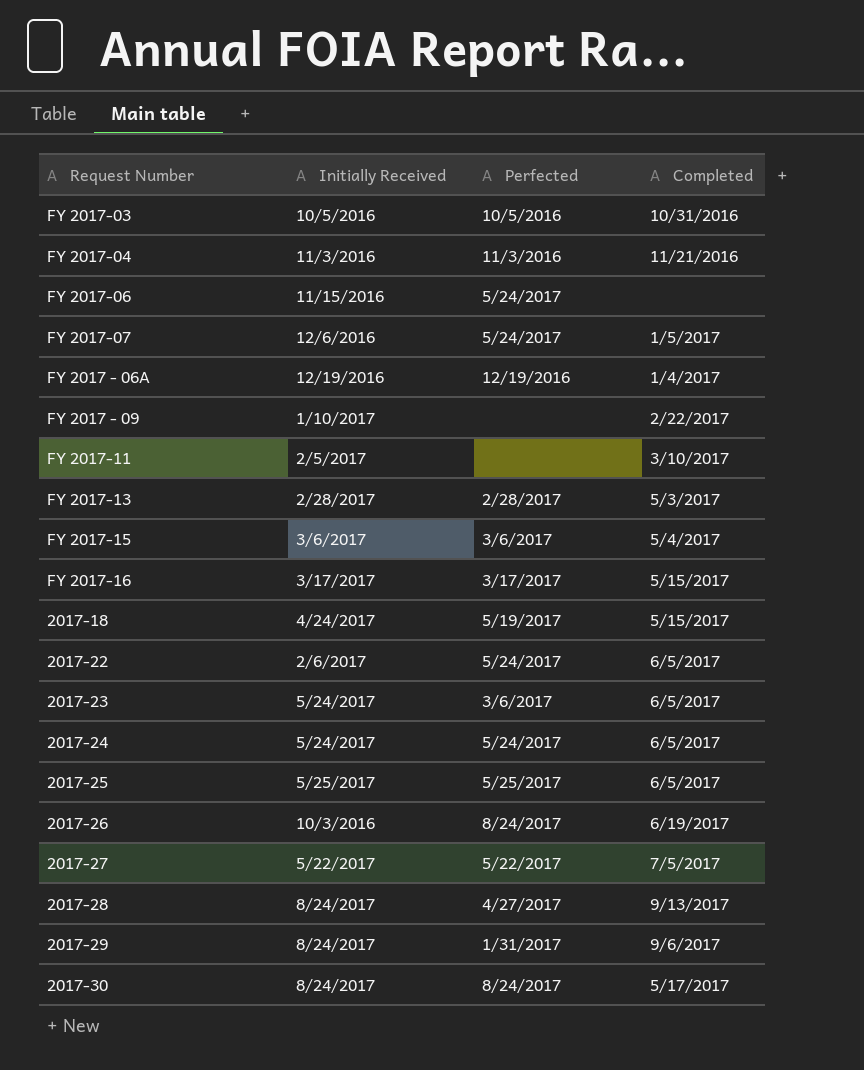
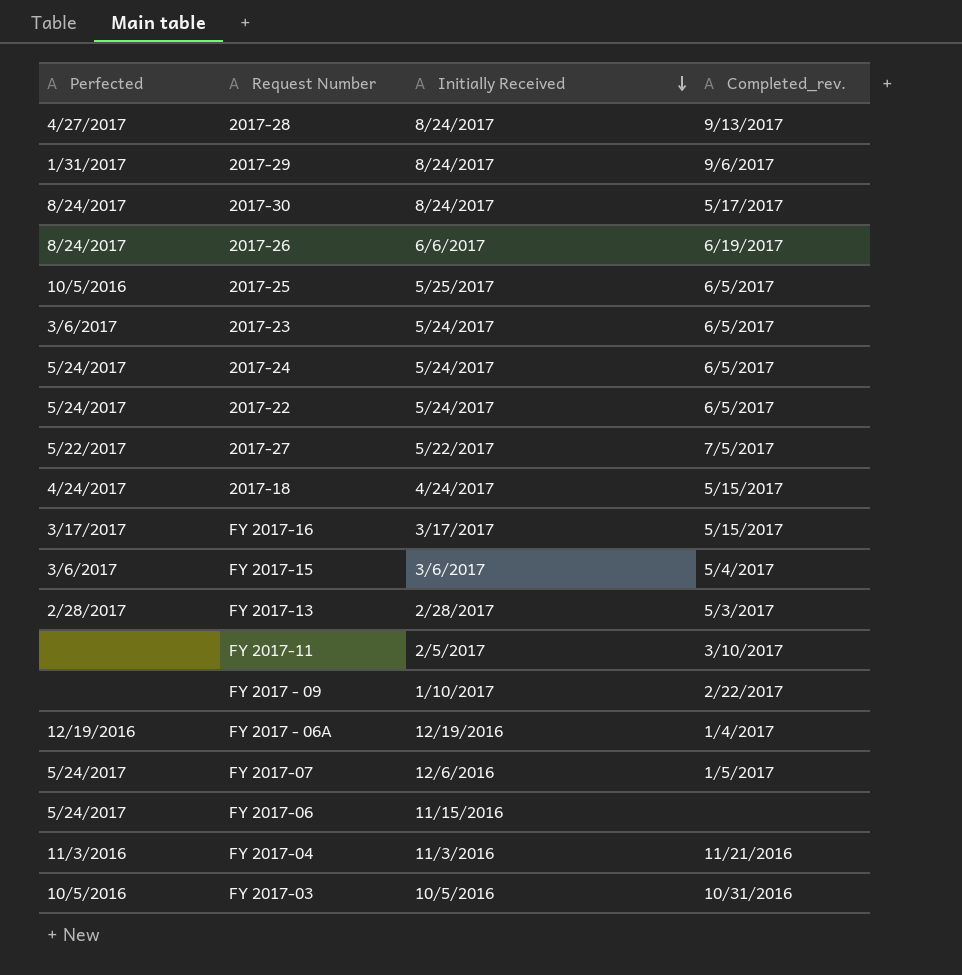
row order: none -> Initially Received descending
column Perfected | position: 3 -> 1
column name: Completed -> Completed_rev.
2017-26 | Initially Received: 10/3/2016 -> 6/6/2017
2017-25 | Perfected: 5/25/2017 -> 10/5/2016
2017-22 | Initially Received: 2/6/2017 -> 5/24/2017
2017-18 | Perfected: 5/19/2017 -> 4/24/2017

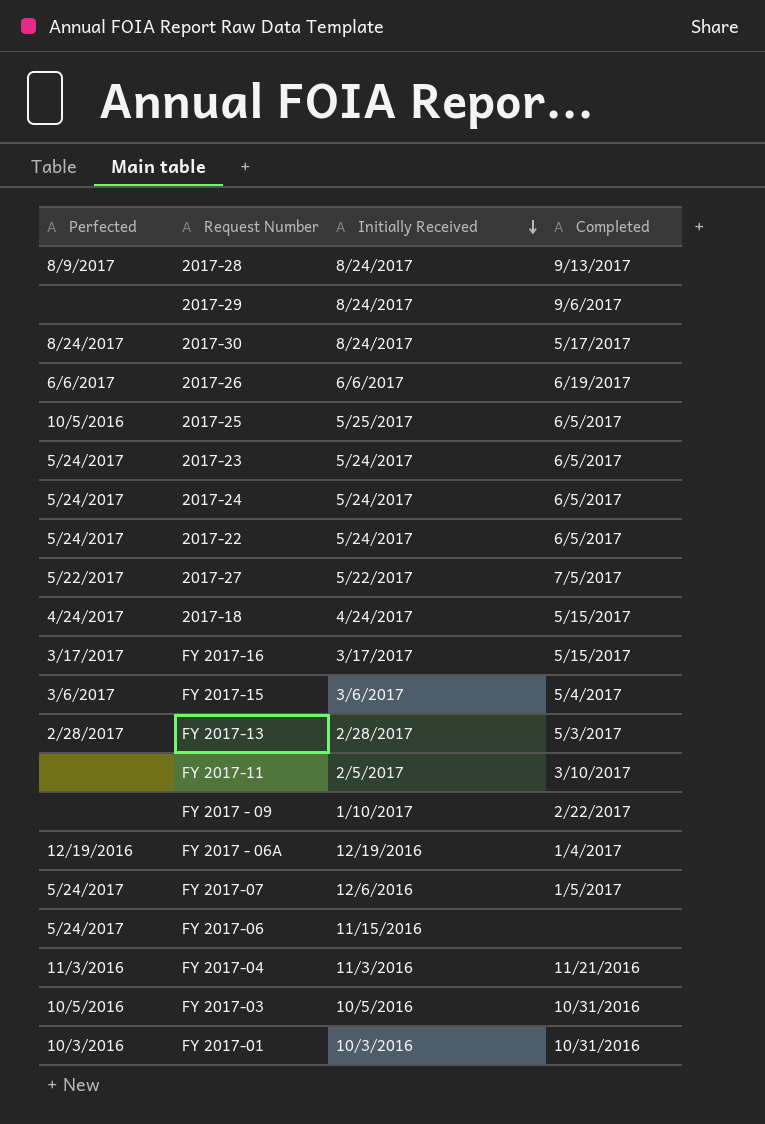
column name: Completed_rev. -> Completed
2017-28 | Perfected: 4/27/2017 -> 8/9/2017
2017-29 | Perfected: 1/31/2017 -> none
2017-26 | Perfected: 8/24/2017 -> 6/6/2017
2017-23 | Perfected: 3/6/2017 -> 5/24/2017
row FY 2017-01: none -> 10/3/2016 | 10/3/2016 | 10/31/2016

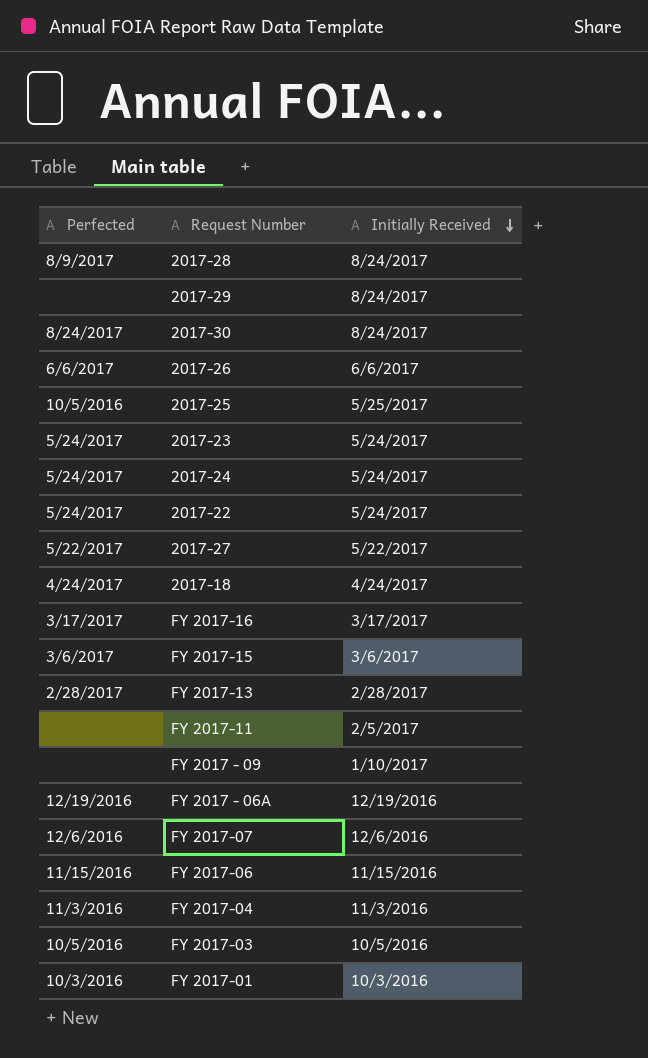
column Completed | position: 4 -> none
FY 2017-07 | Perfected: 5/24/2017 -> 12/6/2016
FY 2017-06 | Perfected: 5/24/2017 -> 11/15/2016

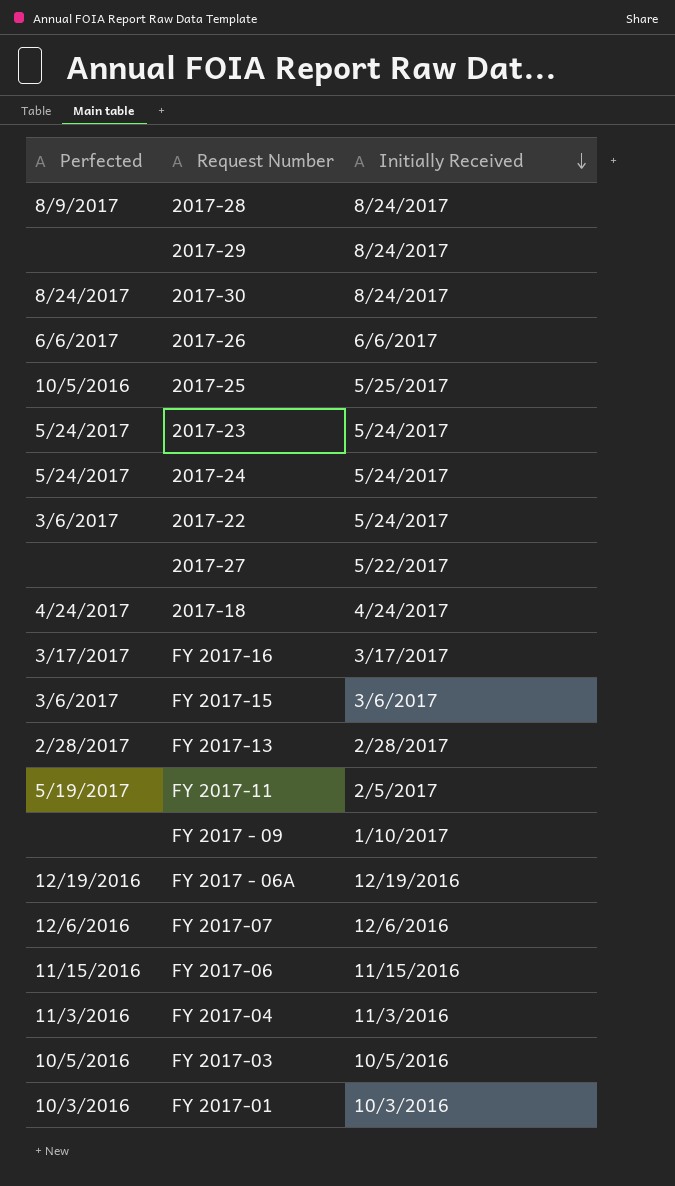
2017-22 | Perfected: 5/24/2017 -> 3/6/2017
2017-27 | Perfected: 5/22/2017 -> none
FY 2017-11 | Perfected: none -> 5/19/2017

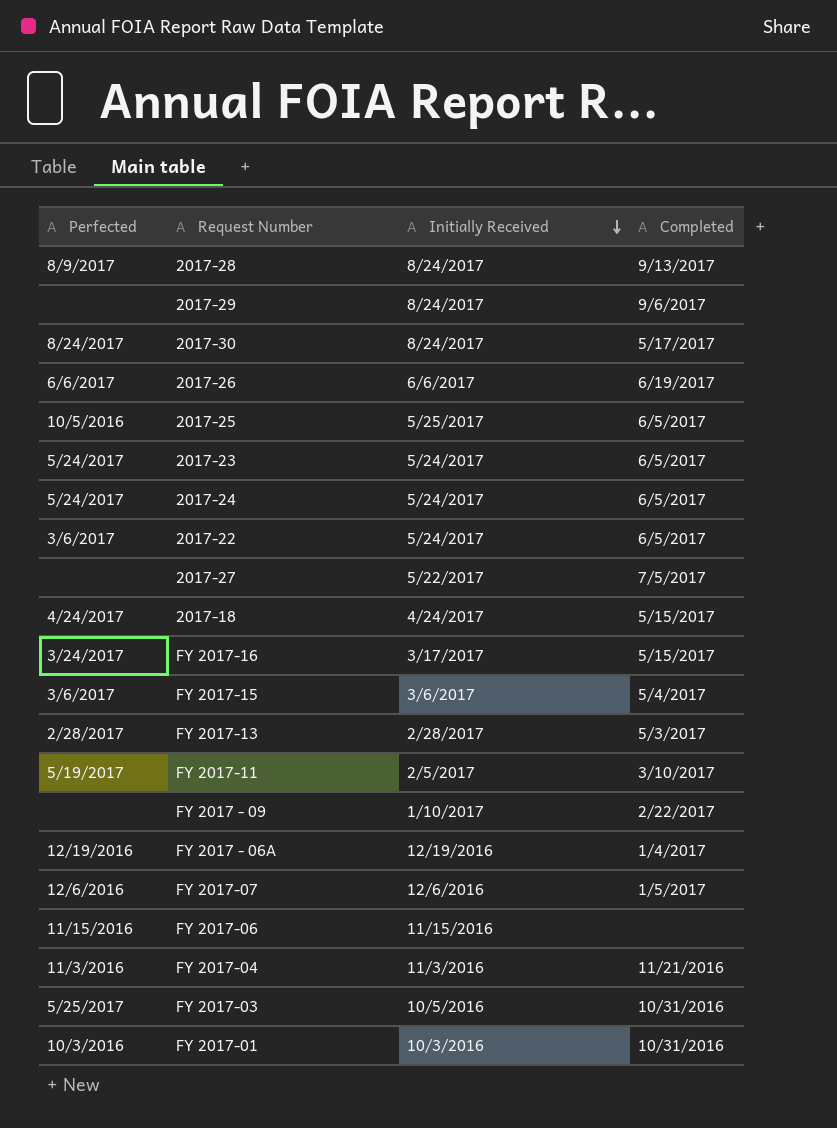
column Completed | position: none -> 4
FY 2017-16 | Perfected: 3/17/2017 -> 3/24/2017
FY 2017-03 | Perfected: 10/5/2016 -> 5/25/2017

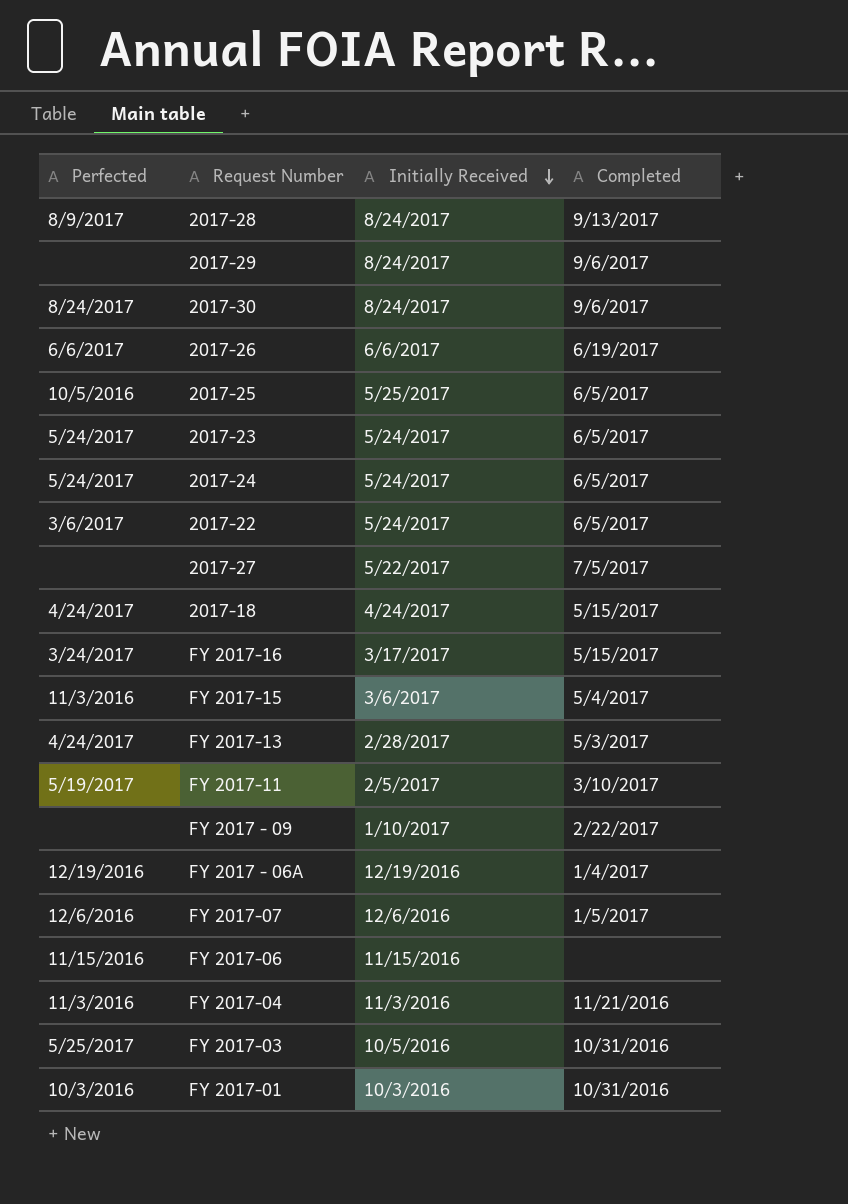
2017-30 | Completed: 5/17/2017 -> 9/6/2017
FY 2017-15 | Perfected: 3/6/2017 -> 11/3/2016
FY 2017-13 | Perfected: 2/28/2017 -> 4/24/2017

